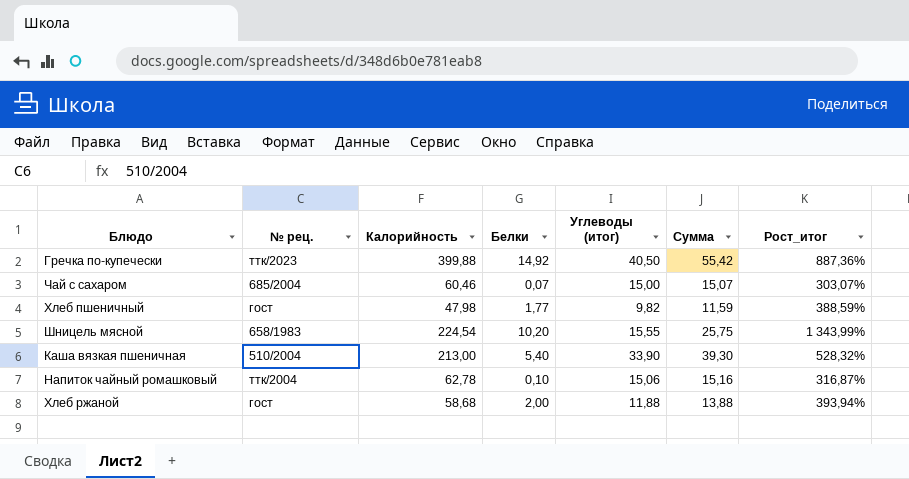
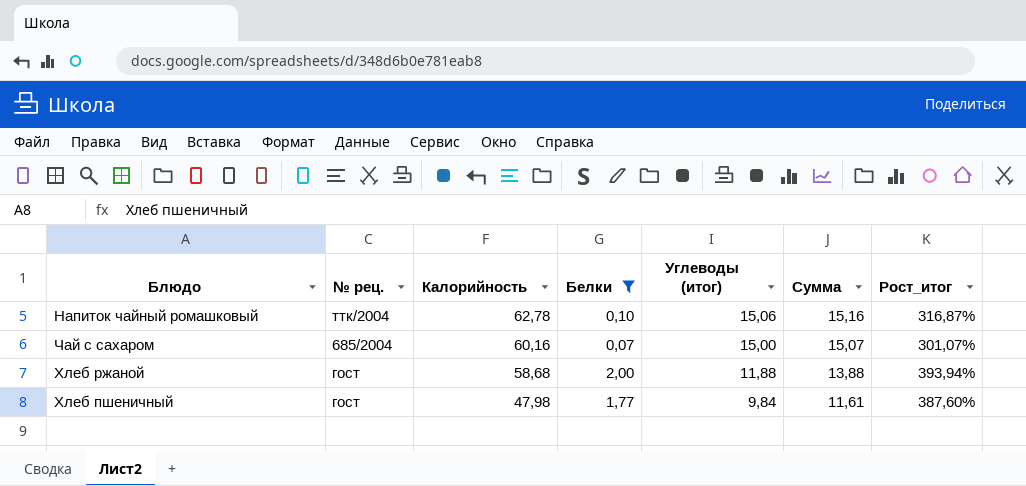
filter: none -> Белки <= 2,00
row order: none -> Калорийность descending
Чай с сахаром | Калорийность: 60,46 -> 60,16
Чай с сахаром | Рост_итог: 303,07% -> 301,07%
Хлеб пшеничный | Углеводы (итог): 9,82 -> 9,84
Хлеб пшеничный | Сумма: 11,59 -> 11,61
Хлеб пшеничный | Рост_итог: 388,59% -> 387,60%

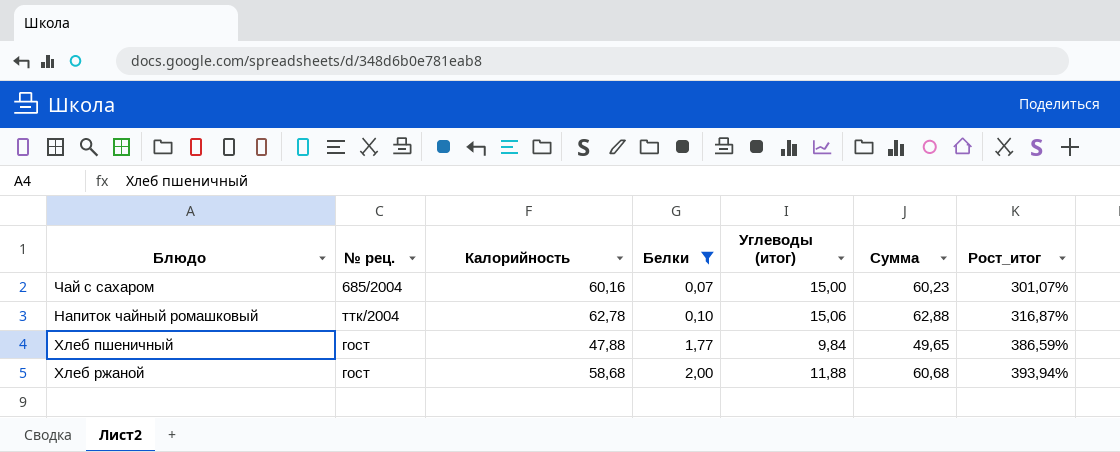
row order: Калорийность descending -> Белки ascending
column Сумма | formula: [Белки] + [Углеводы (итог)] -> [Калорийность] + [Белки]
Хлеб пшеничный | Калорийность: 47,98 -> 47,88
Хлеб пшеничный | Рост_итог: 387,60% -> 386,59%

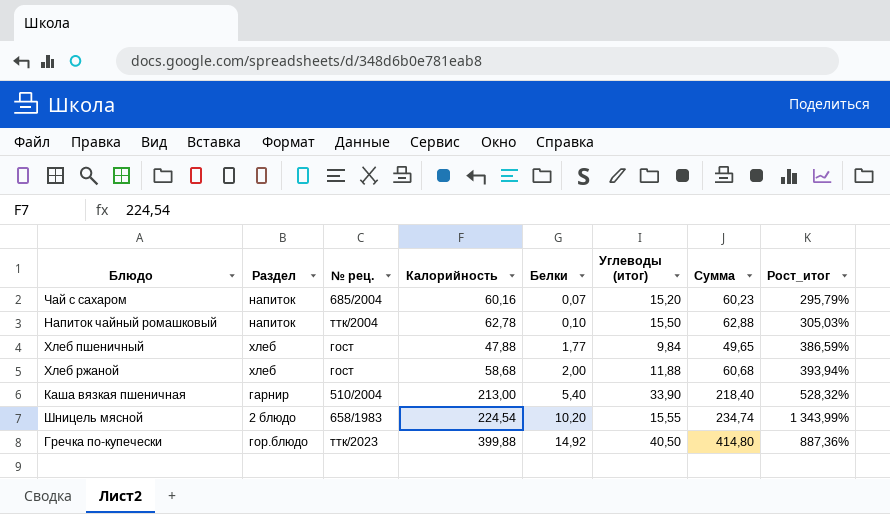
filter: Белки <= 2,00 -> none
column Раздел | position: none -> 2
Чай с сахаром | Углеводы (итог): 15,00 -> 15,20
Чай с сахаром | Рост_итог: 301,07% -> 295,79%
Напиток чайный ромашковый | Углеводы (итог): 15,06 -> 15,50
Напиток чайный ромашковый | Рост_итог: 316,87% -> 305,03%

